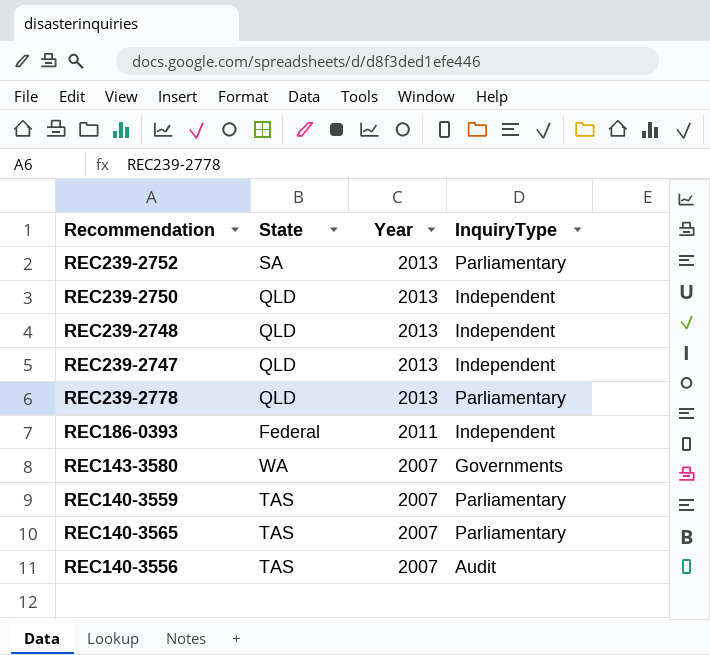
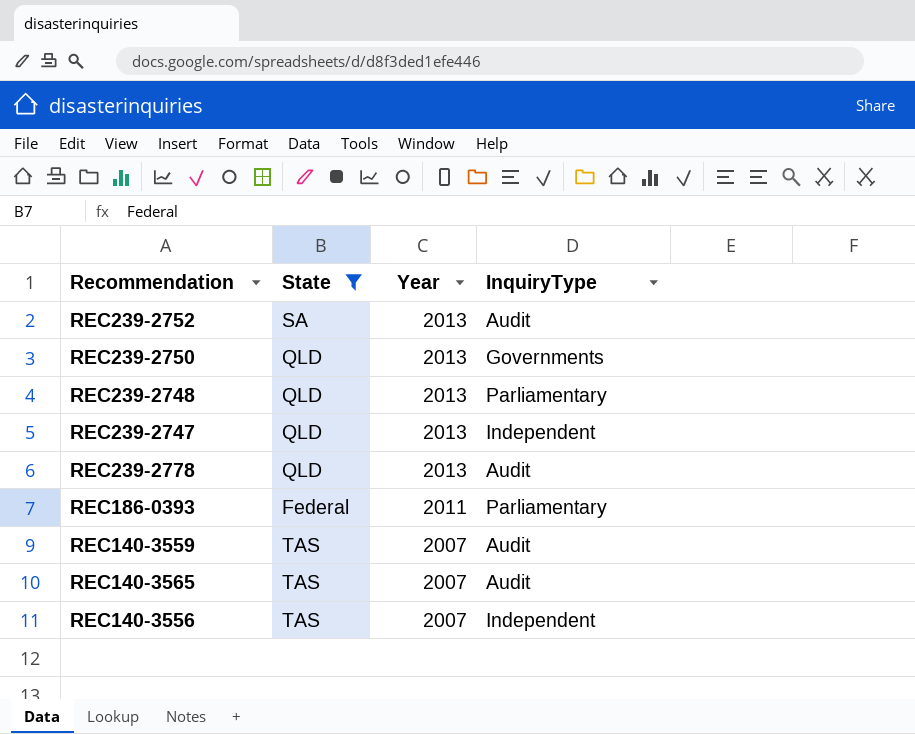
filter: none -> State != WA
REC239-2752 | InquiryType: Parliamentary -> Audit
REC239-2750 | InquiryType: Independent -> Governments
REC239-2748 | InquiryType: Independent -> Parliamentary
REC239-2778 | InquiryType: Parliamentary -> Audit
REC186-0393 | InquiryType: Independent -> Parliamentary
REC140-3559 | InquiryType: Parliamentary -> Audit
REC140-3565 | InquiryType: Parliamentary -> Audit
REC140-3556 | InquiryType: Audit -> Independent

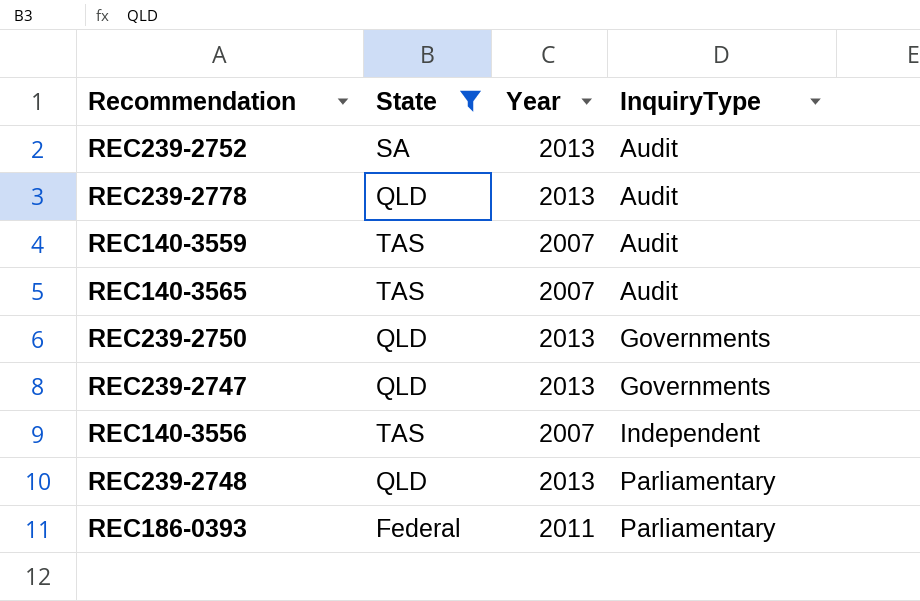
row order: Year descending -> InquiryType ascending
REC239-2747 | InquiryType: Independent -> Governments

